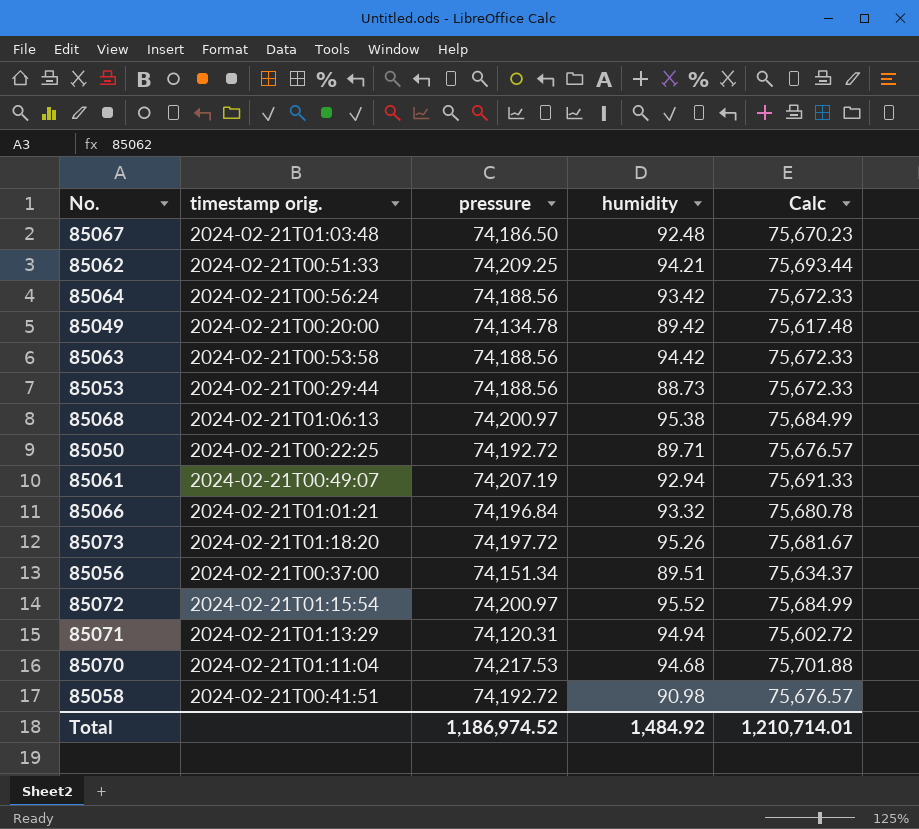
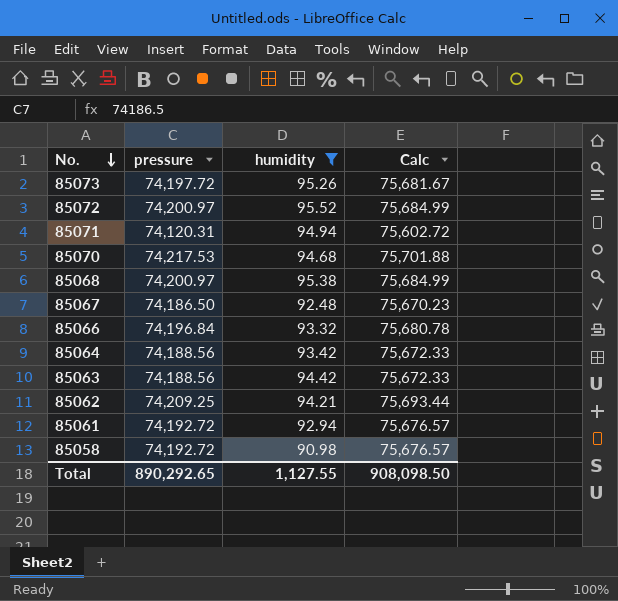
filter: none -> humidity >= 90.98
row order: none -> No. descending
column timestamp orig. | position: 2 -> none
85061 | pressure: 74,207.19 -> 74,192.72
85061 | Calc: 75,691.33 -> 75,676.57
Total | pressure: 1,186,974.52 -> 890,292.65
Total | humidity: 1,484.92 -> 1,127.55
Total | Calc: 1,210,714.01 -> 908,098.50

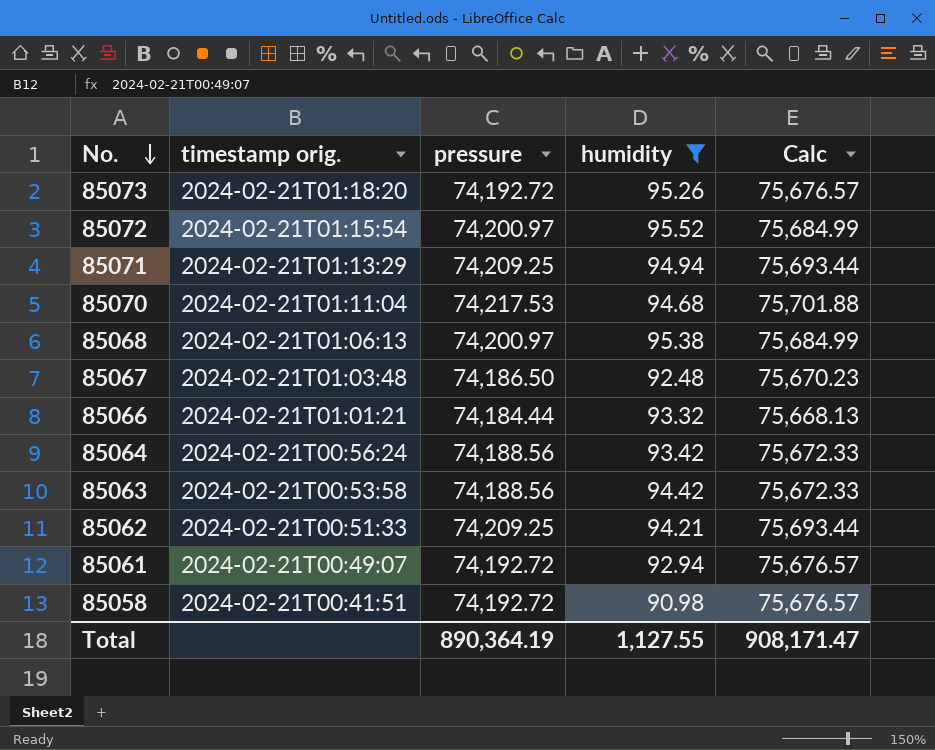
column timestamp orig. | position: none -> 2
85073 | pressure: 74,197.72 -> 74,192.72
85073 | Calc: 75,681.67 -> 75,676.57
85071 | pressure: 74,120.31 -> 74,209.25
85071 | Calc: 75,602.72 -> 75,693.44
85066 | pressure: 74,196.84 -> 74,184.44
85066 | Calc: 75,680.78 -> 75,668.13
Total | pressure: 890,292.65 -> 890,364.19
Total | Calc: 908,098.50 -> 908,171.47

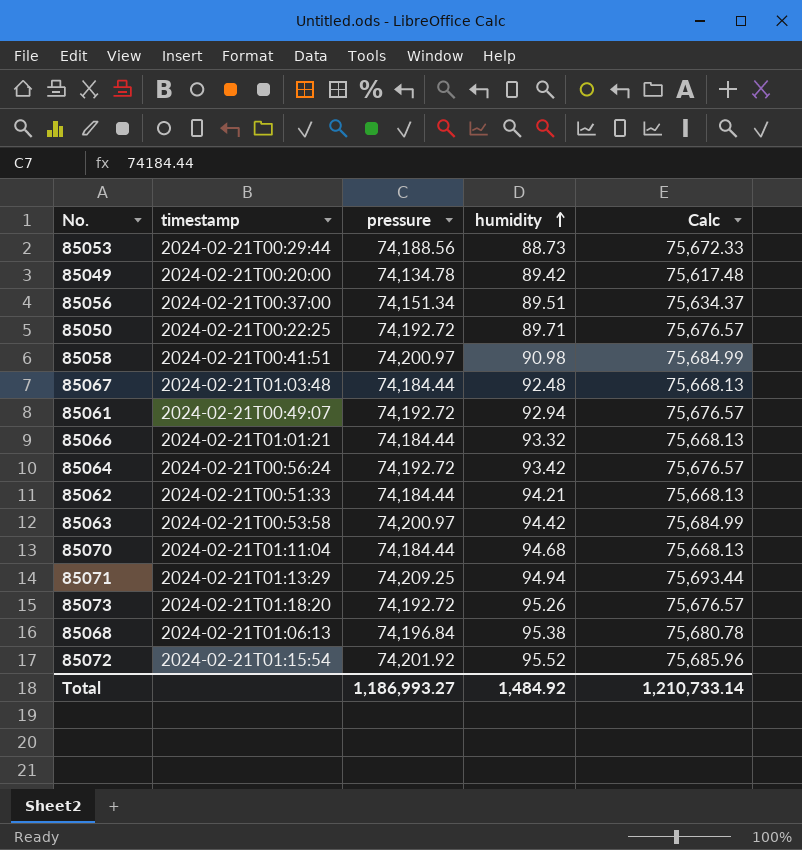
filter: humidity >= 90.98 -> none
row order: No. descending -> humidity ascending
column name: timestamp orig. -> timestamp
85058 | pressure: 74,192.72 -> 74,200.97
85058 | Calc: 75,676.57 -> 75,684.99
85067 | pressure: 74,186.50 -> 74,184.44
85067 | Calc: 75,670.23 -> 75,668.13
85064 | pressure: 74,188.56 -> 74,192.72
85064 | Calc: 75,672.33 -> 75,676.57
85062 | pressure: 74,209.25 -> 74,184.44
85062 | Calc: 75,693.44 -> 75,668.13
85063 | pressure: 74,188.56 -> 74,200.97
85063 | Calc: 75,672.33 -> 75,684.99
85070 | pressure: 74,217.53 -> 74,184.44
85070 | Calc: 75,701.88 -> 75,668.13
85068 | pressure: 74,200.97 -> 74,196.84
85068 | Calc: 75,684.99 -> 75,680.78
85072 | pressure: 74,200.97 -> 74,201.92
85072 | Calc: 75,684.99 -> 75,685.96
Total | pressure: 890,364.19 -> 1,186,993.27
Total | humidity: 1,127.55 -> 1,484.92
Total | Calc: 908,171.47 -> 1,210,733.14

